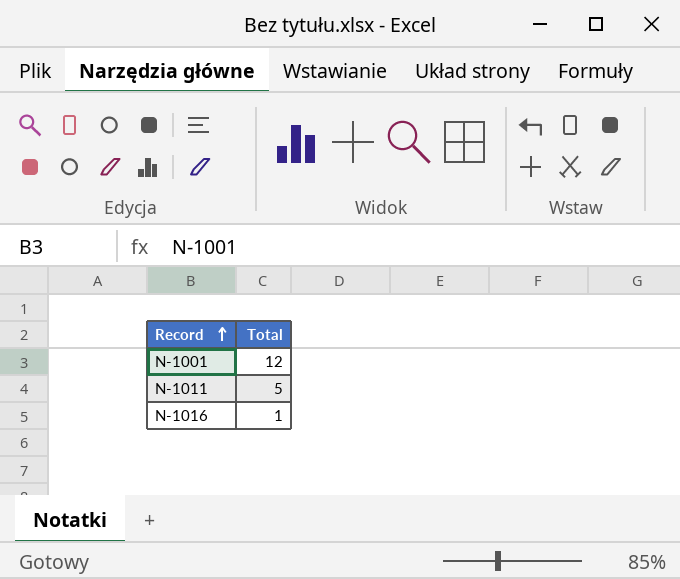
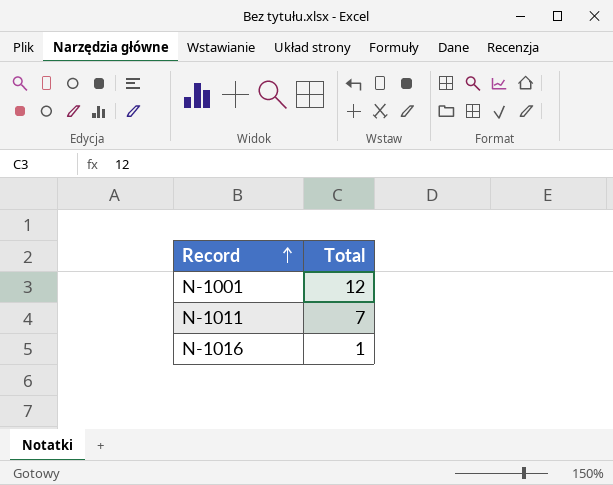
N-1011 | Total: 5 -> 7

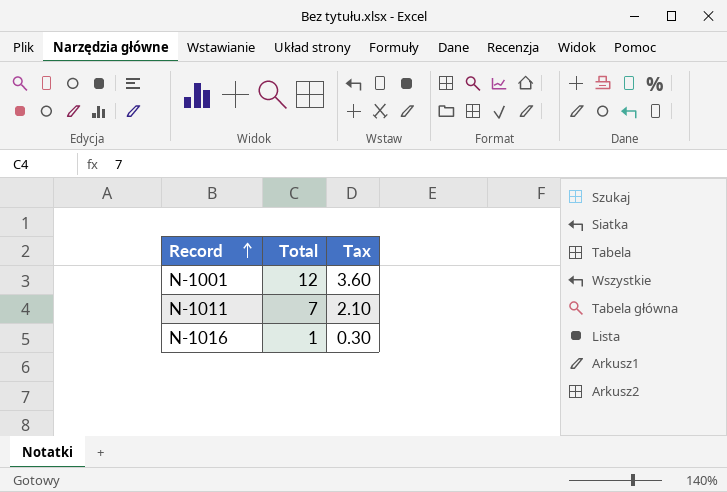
column Tax | formula: none -> [Total] * 0.3

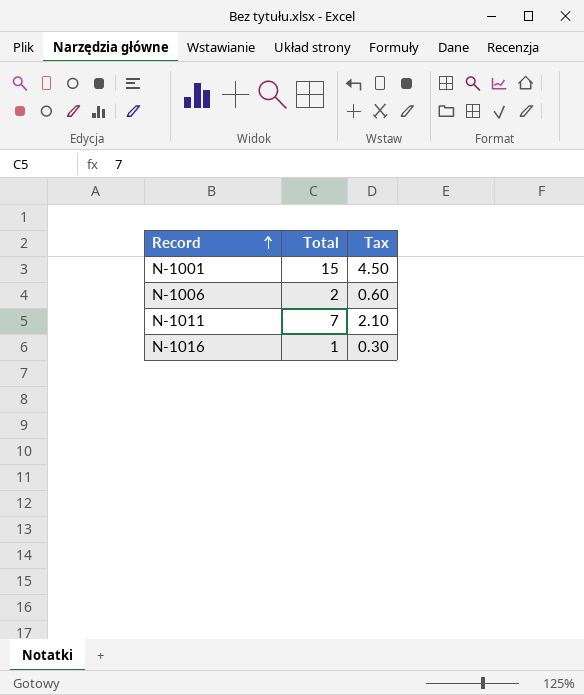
N-1001 | Total: 12 -> 15
N-1001 | Tax: 3.60 -> 4.50
row N-1006: none -> 2 | 0.60

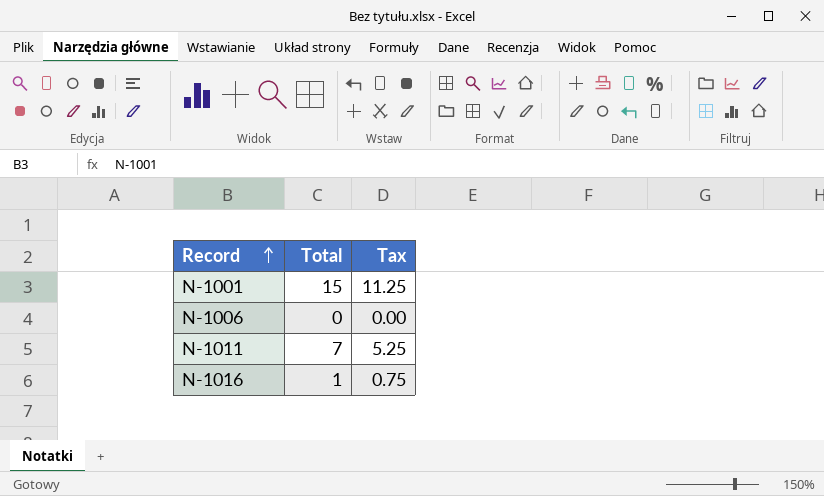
column Tax | formula: [Total] * 0.3 -> [Total] * 0.75
N-1006 | Total: 2 -> 0

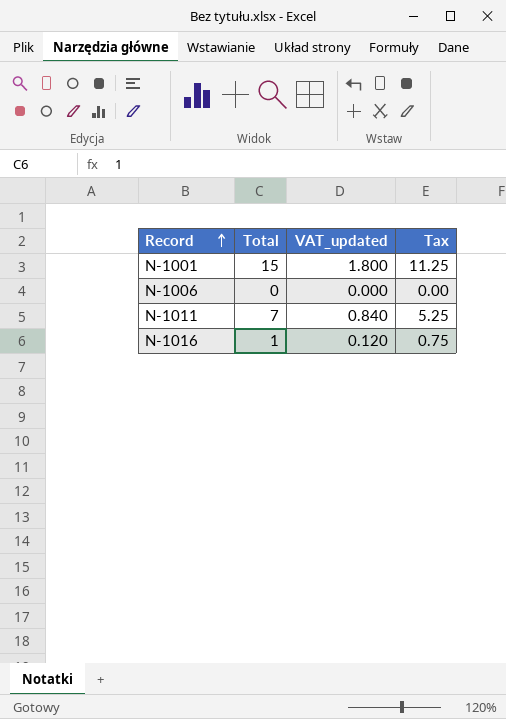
column VAT_updated | formula: none -> [Total] * 0.12

